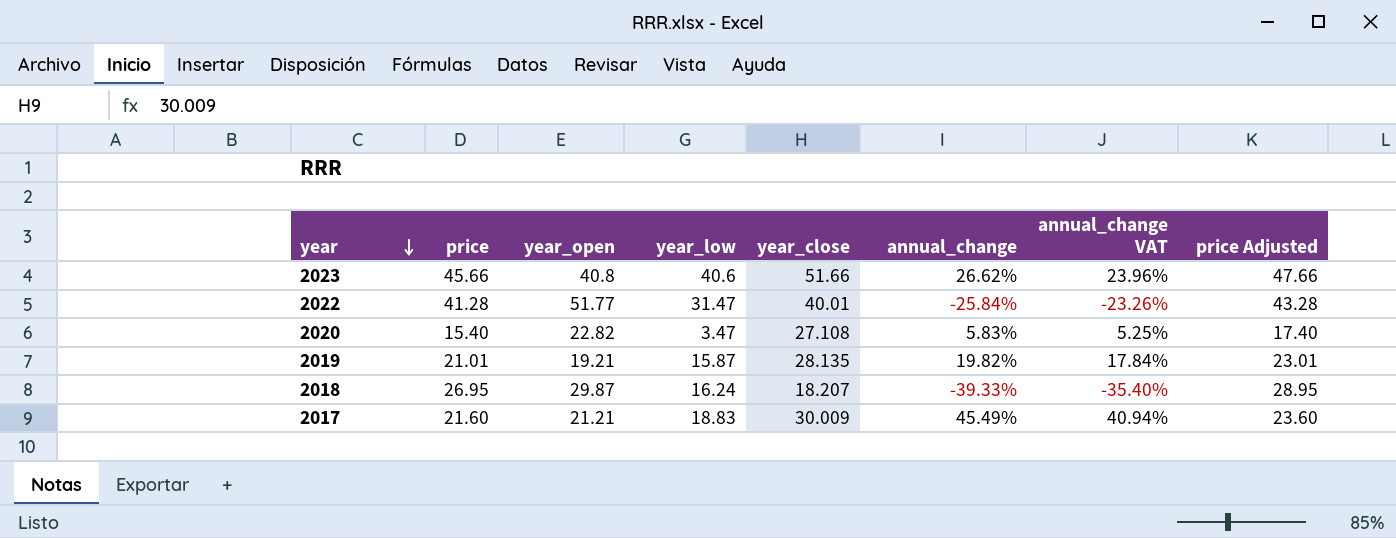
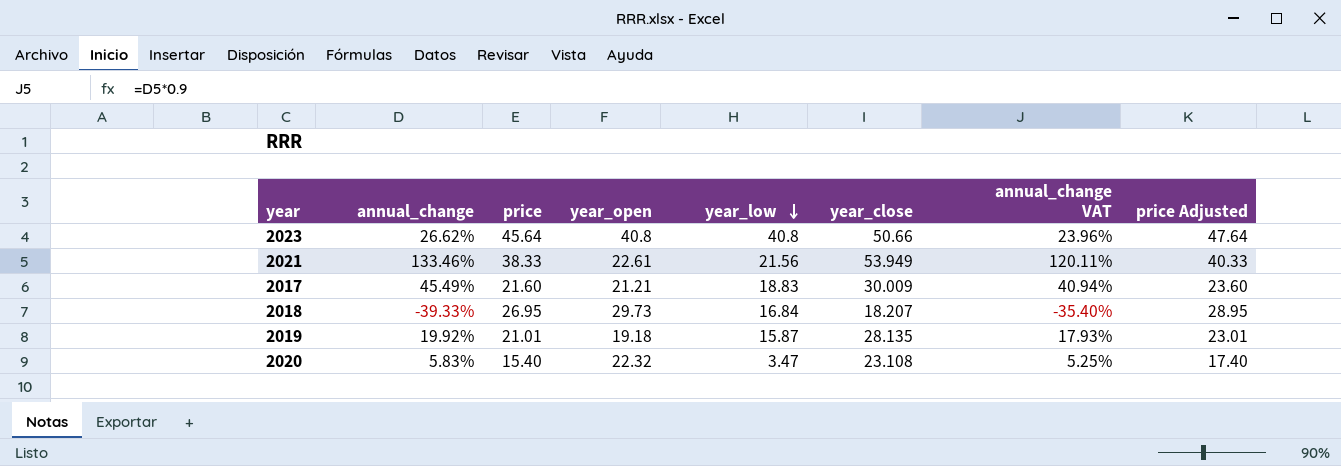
row order: year descending -> year_low descending
column annual_change | position: 6 -> 2
row 2022: 41.28 | 51.77 | 31.47 | 40.01 | -25.84% | -23.26% | 43.28 -> none
2023 | price: 45.66 -> 45.64
2023 | year_low: 40.6 -> 40.8
2023 | year_close: 51.66 -> 50.66
2023 | price Adjusted: 47.66 -> 47.64
row 2021: none -> 133.46% | 38.33 | 22.61 | 21.56 | 53.949 | 120.11% | 40.33
2018 | year_open: 29.87 -> 29.73
2018 | year_low: 16.24 -> 16.84
2019 | annual_change: 19.82% -> 19.92%
2019 | year_open: 19.21 -> 19.18
2019 | annual_change VAT: 17.84% -> 17.93%
2020 | year_open: 22.82 -> 22.32
2020 | year_close: 27.108 -> 23.108

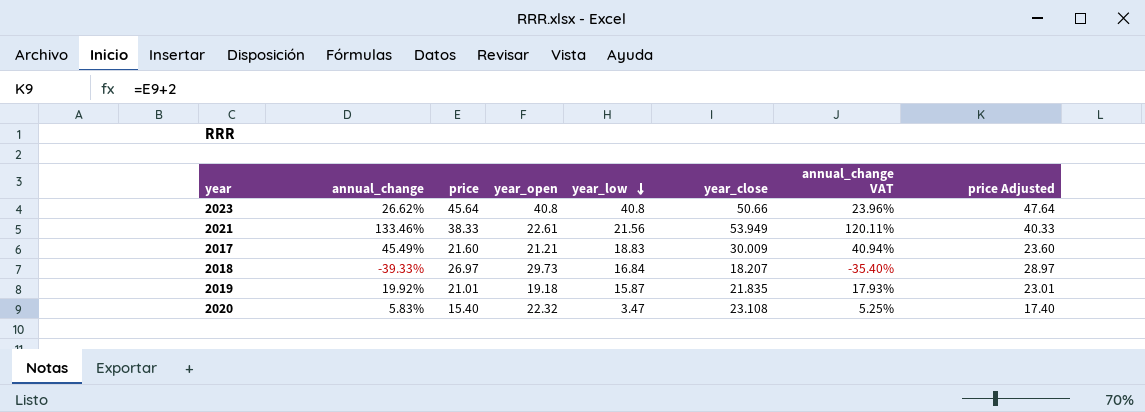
2018 | price: 26.95 -> 26.97
2018 | price Adjusted: 28.95 -> 28.97
2019 | year_close: 28.135 -> 21.835

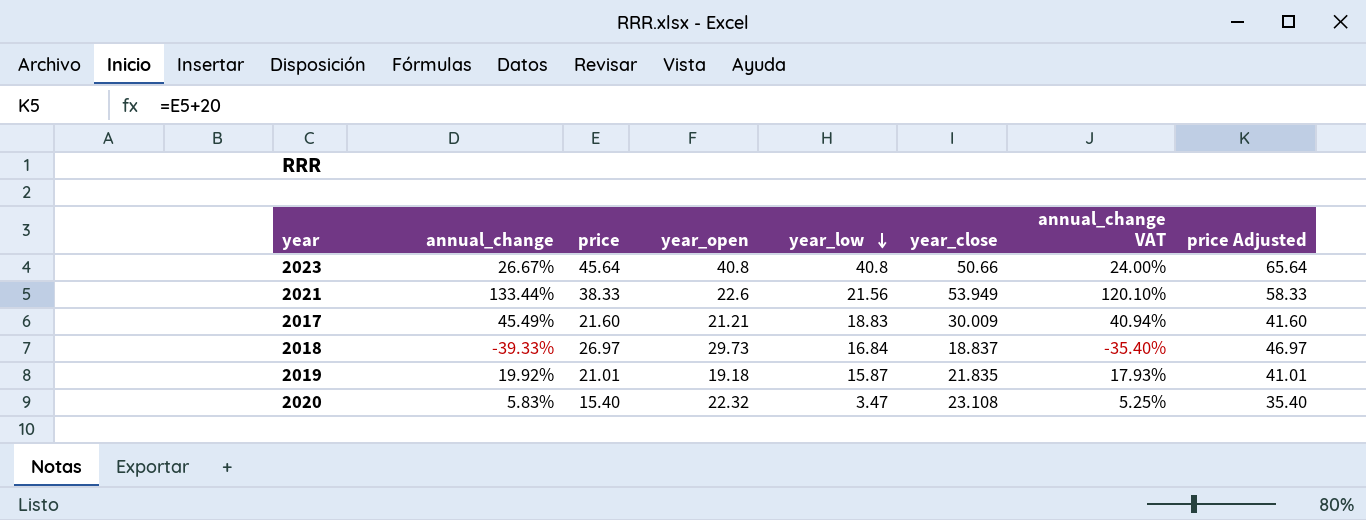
column price Adjusted | formula: [price] + 2 -> [price] + 20
2023 | annual_change: 26.62% -> 26.67%
2023 | annual_change VAT: 23.96% -> 24.00%
2021 | annual_change: 133.46% -> 133.44%
2021 | year_open: 22.61 -> 22.6
2021 | annual_change VAT: 120.11% -> 120.10%
2018 | year_close: 18.207 -> 18.837

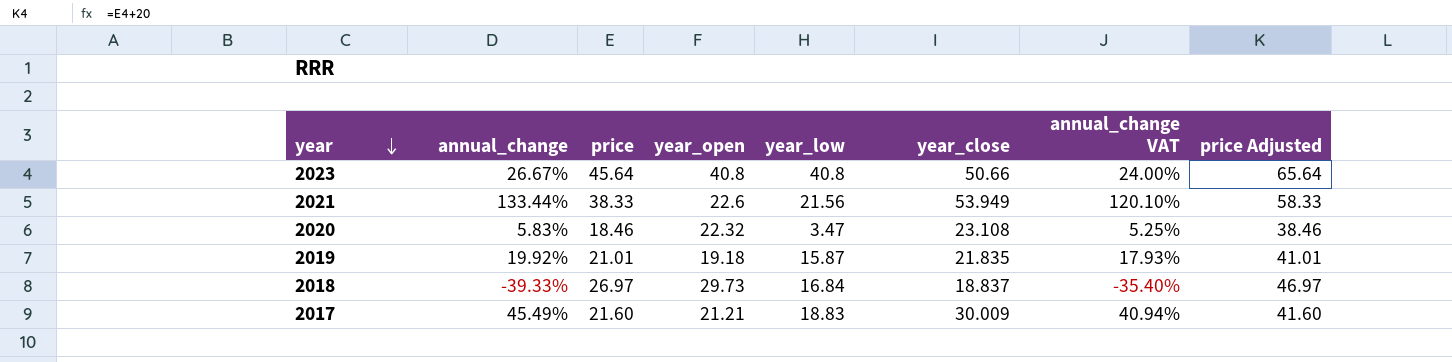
row order: year_low descending -> year descending
2020 | price: 15.40 -> 18.46
2020 | price Adjusted: 35.40 -> 38.46

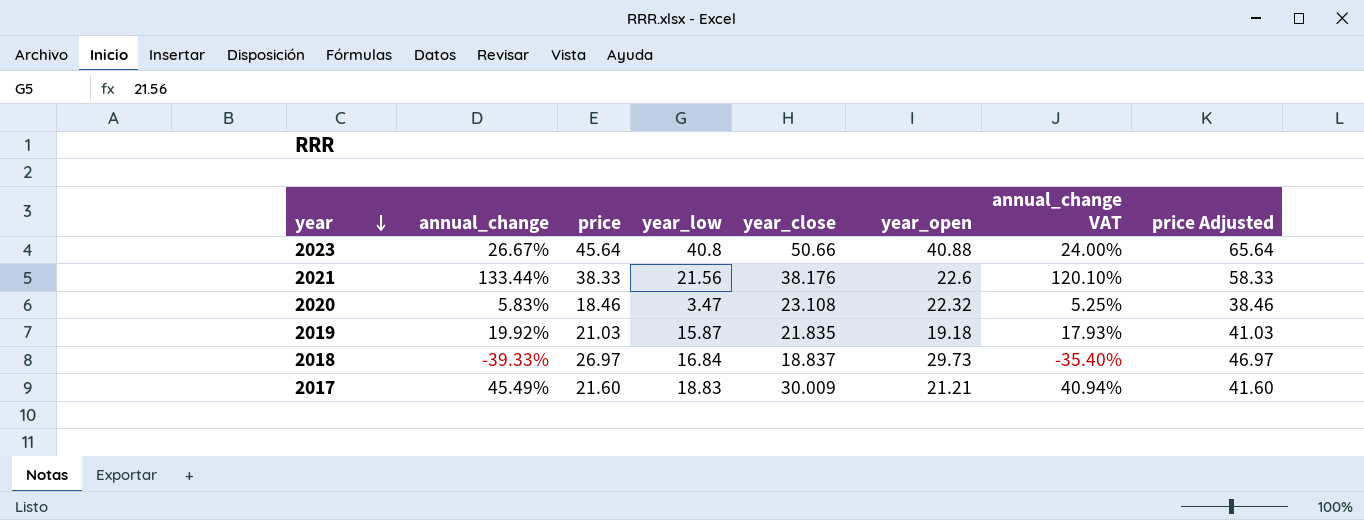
column year_open | position: 4 -> 6
2023 | year_open: 40.8 -> 40.88
2021 | year_close: 53.949 -> 38.176
2019 | price: 21.01 -> 21.03
2019 | price Adjusted: 41.01 -> 41.03

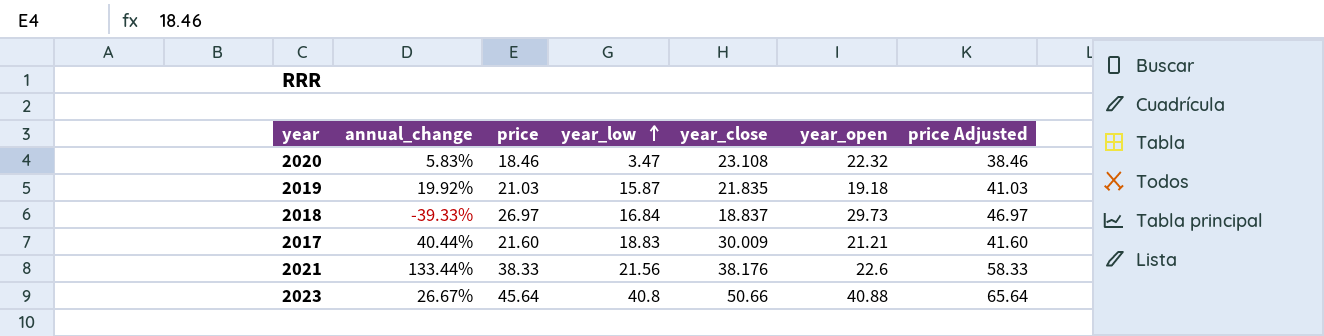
row order: year descending -> year_low ascending
column annual_change VAT | formula: [annual_change] * 0.9 -> none
2017 | annual_change: 45.49% -> 40.44%

